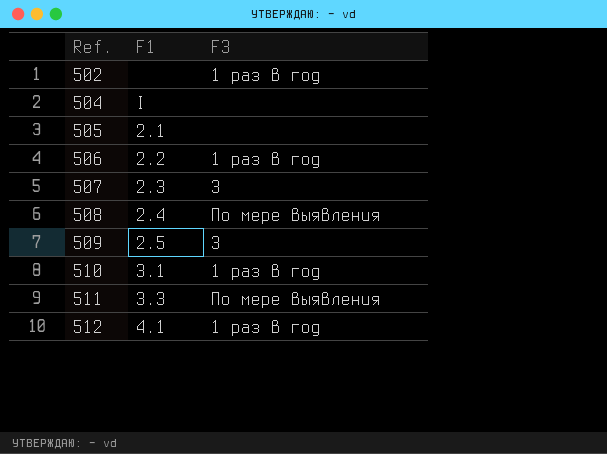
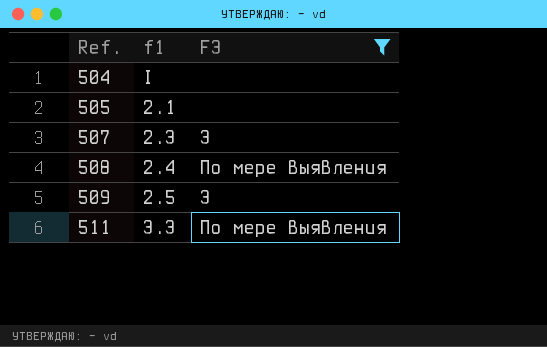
filter: none -> F3 != 1 раз в год
column name: F1 -> f1

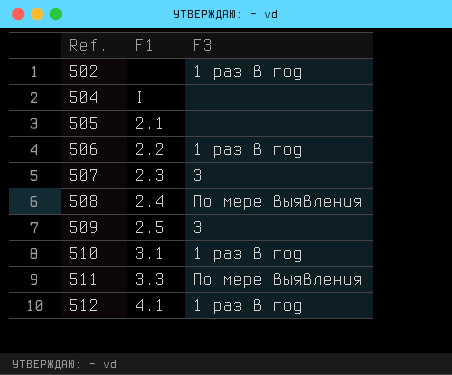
filter: F3 != 1 раз в год -> none
column name: f1 -> F1

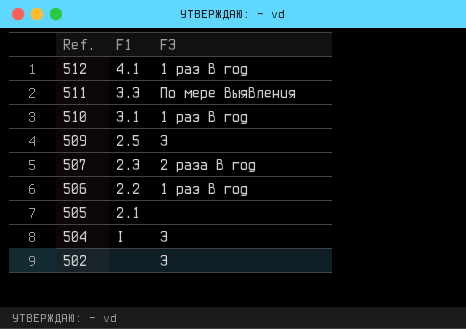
row order: Ref. ascending -> Ref. descending
row 508: 2.4 | По мере выявления -> none
507 | F3: 3 -> 2 раза в год
504 | F3: none -> 3
502 | F3: 1 раз в год -> 3

